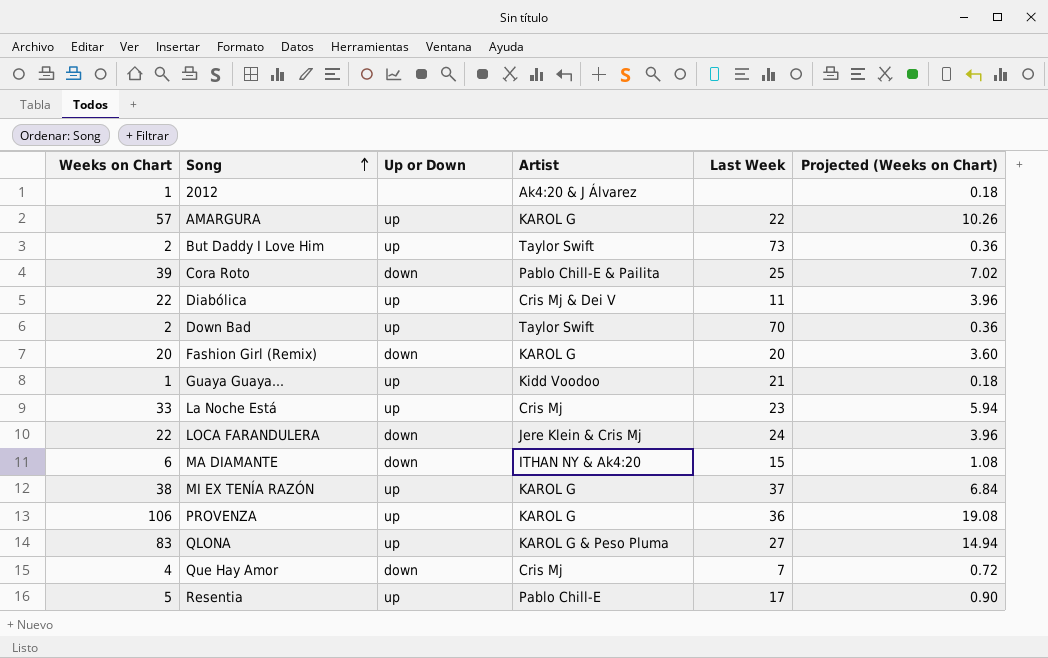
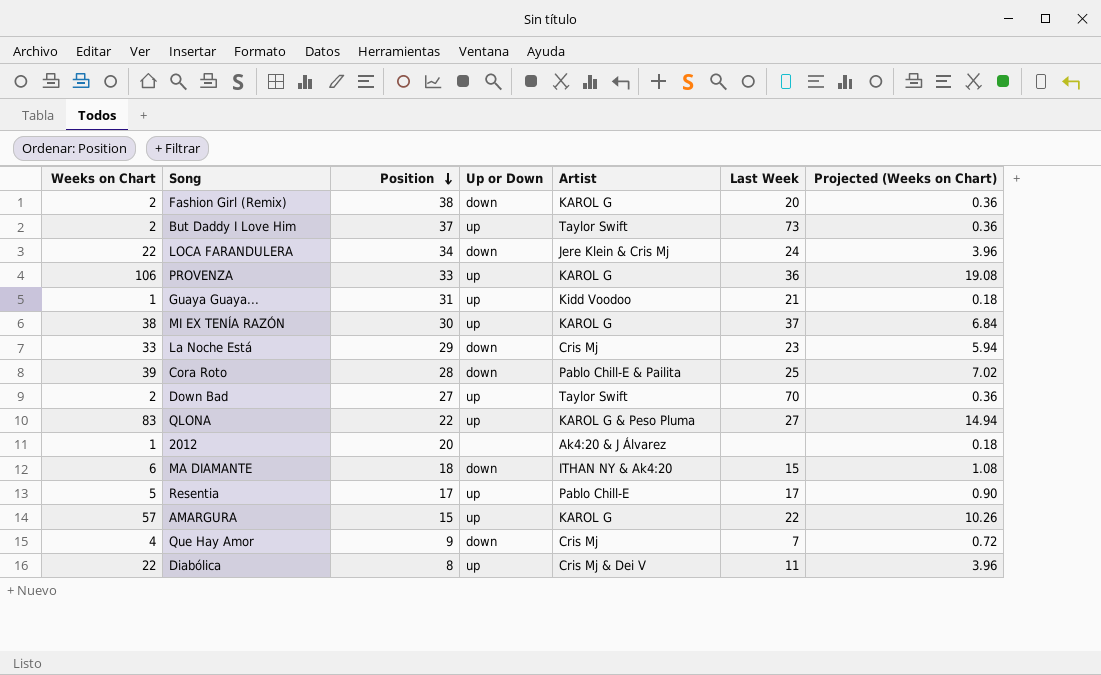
row order: Song ascending -> Position descending
column Position | position: none -> 3
Fashion Girl (Remix) | Weeks on Chart: 20 -> 2
Fashion Girl (Remix) | Projected (Weeks on Chart): 3.60 -> 0.36
La Noche Está | Up or Down: up -> down

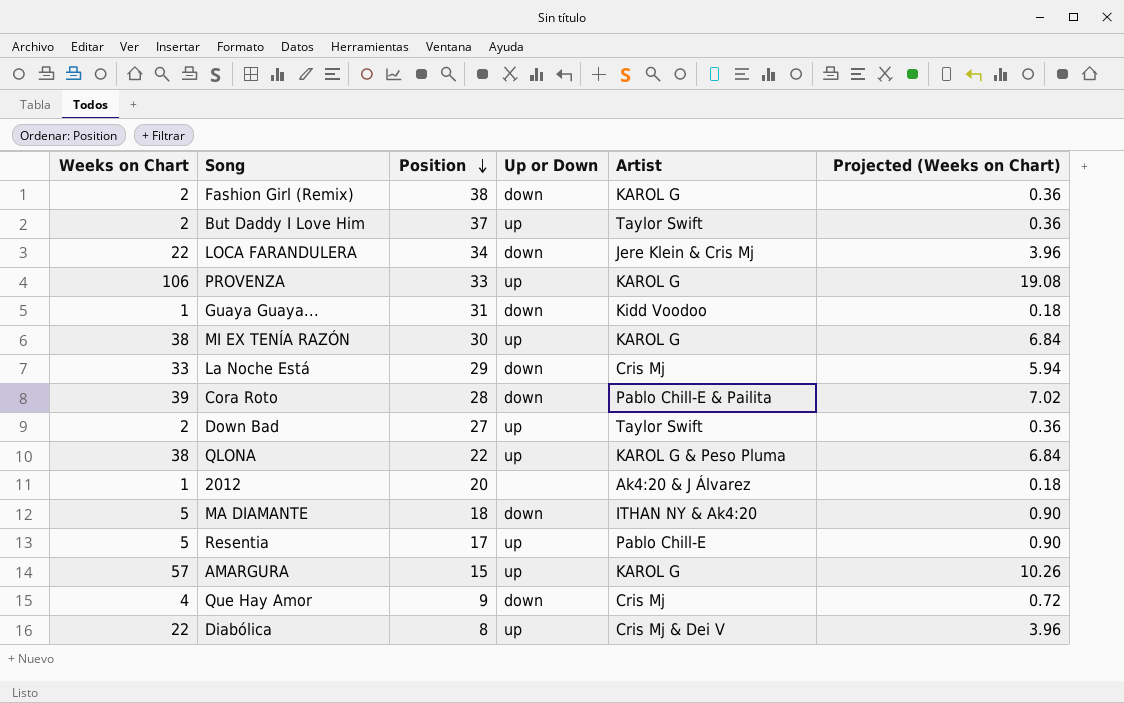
column Last Week | position: 6 -> none
Guaya Guaya... | Up or Down: up -> down
QLONA | Weeks on Chart: 83 -> 38
QLONA | Projected (Weeks on Chart): 14.94 -> 6.84
MA DIAMANTE | Weeks on Chart: 6 -> 5
MA DIAMANTE | Projected (Weeks on Chart): 1.08 -> 0.90

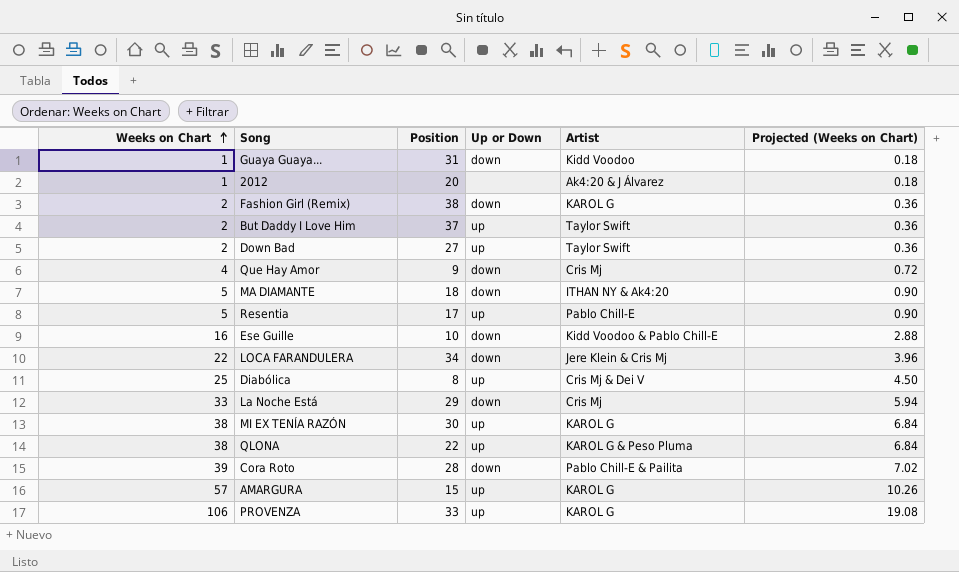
row order: Position descending -> Weeks on Chart ascending
row Ese Guille: none -> 16 | 10 | down | Kidd Voodoo & Pablo Chill-E | 2.88
Diabólica | Weeks on Chart: 22 -> 25
Diabólica | Projected (Weeks on Chart): 3.96 -> 4.50

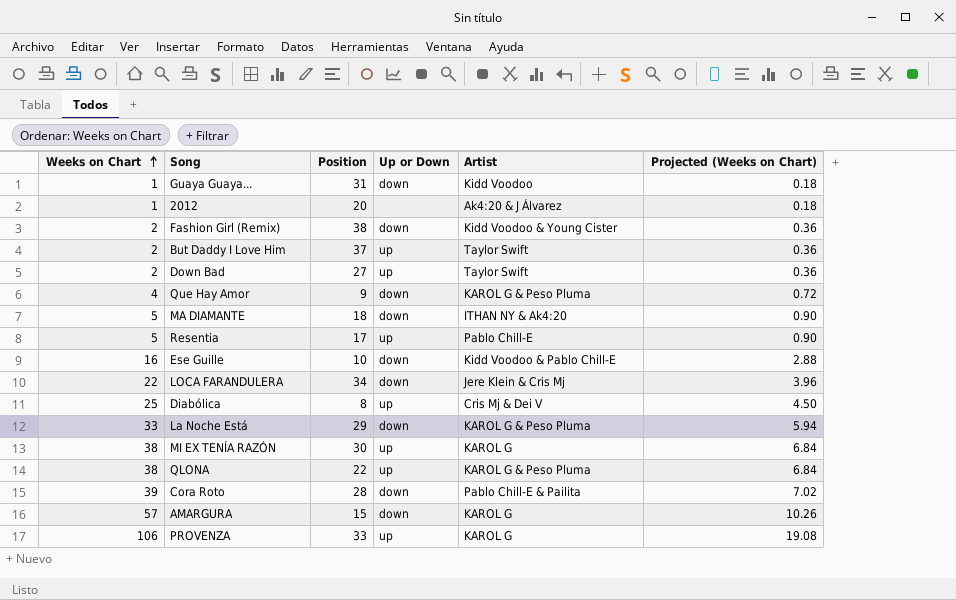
Fashion Girl (Remix) | Artist: KAROL G -> Kidd Voodoo & Young Cister
Que Hay Amor | Artist: Cris Mj -> KAROL G & Peso Pluma
La Noche Está | Artist: Cris Mj -> KAROL G & Peso Pluma
AMARGURA | Up or Down: up -> down

